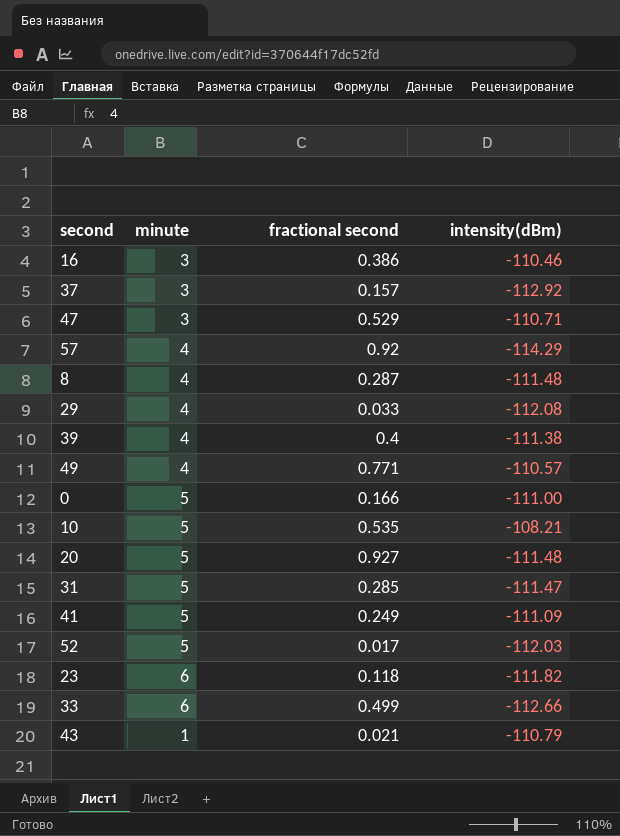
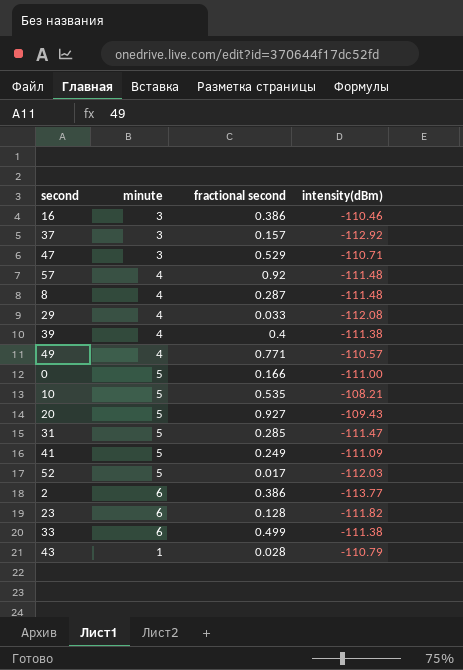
57 | intensity(dBm): -114.29 -> -111.48
20 | intensity(dBm): -111.48 -> -109.43
row 2: none -> 6 | 0.386 | -113.77
23 | fractional second: 0.118 -> 0.128
33 | intensity(dBm): -112.66 -> -111.38
43 | fractional second: 0.021 -> 0.028

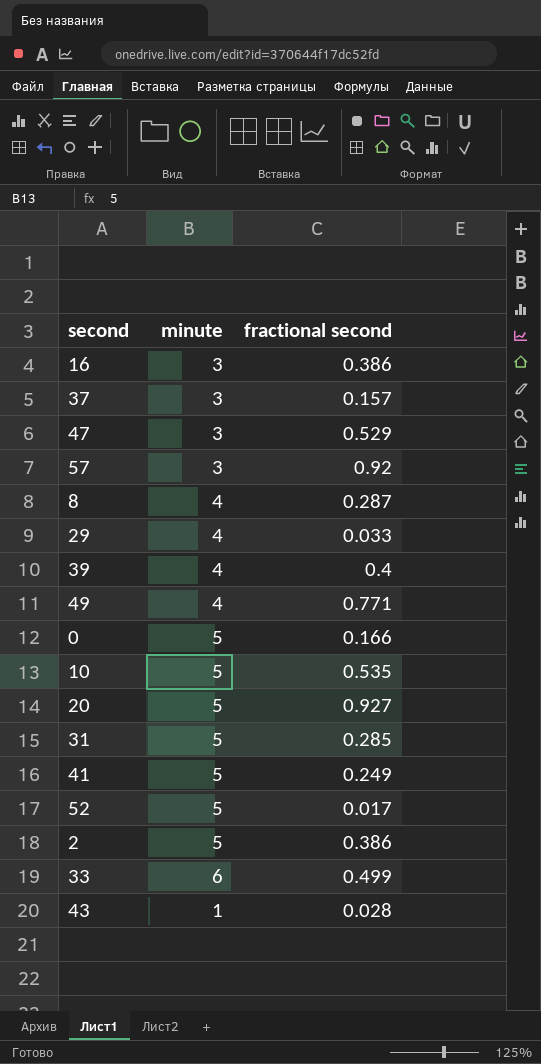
column intensity(dBm) | position: 4 -> none
row 23: 6 | 0.128 | -111.82 -> none
57 | minute: 4 -> 3
2 | minute: 6 -> 5

